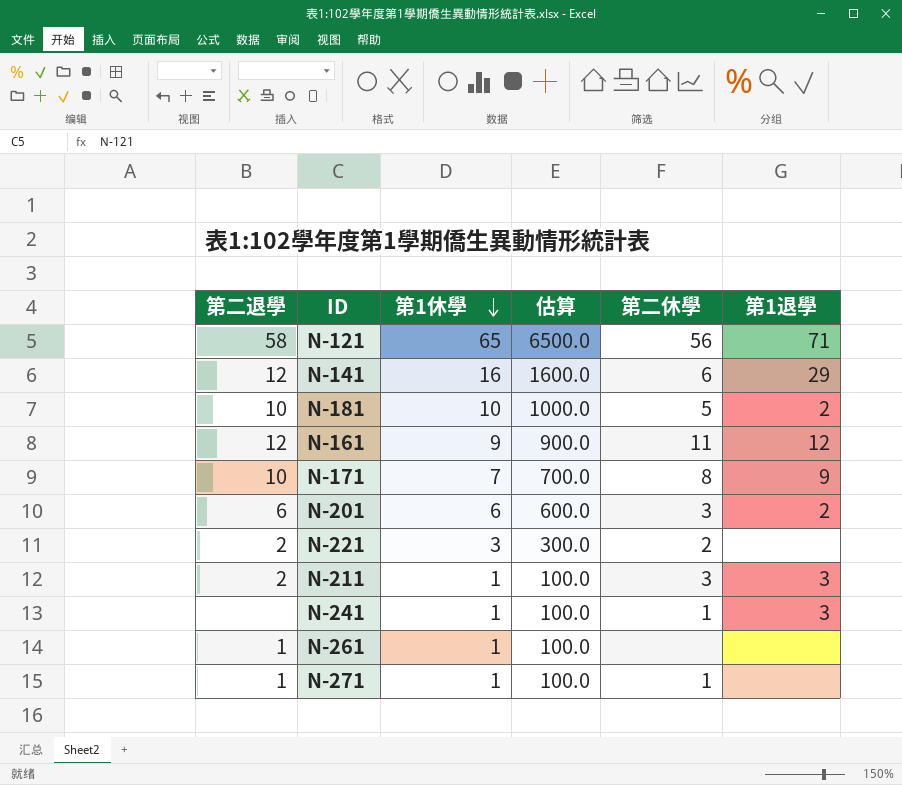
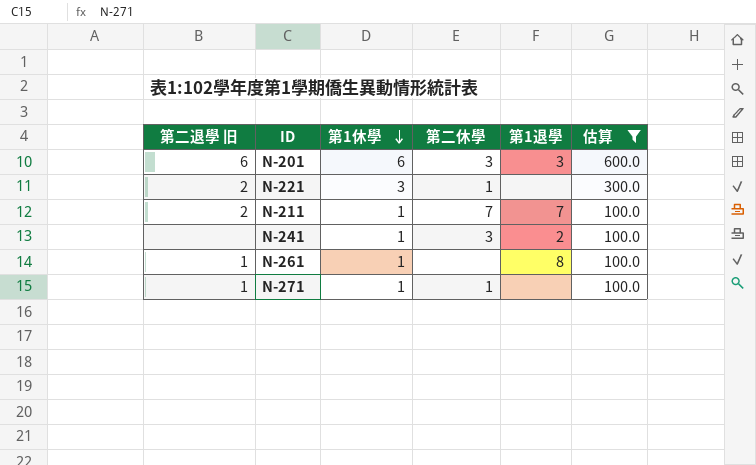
filter: none -> 估算 <= 600.0
column name: 第二退學 -> 第二退學 旧
column 估算 | position: 4 -> 6
N-201 | 第1退學: 2 -> 3
N-221 | 第二休學: 2 -> 1
N-211 | 第二休學: 3 -> 7
N-211 | 第1退學: 3 -> 7
N-241 | 第二休學: 1 -> 3
N-241 | 第1退學: 3 -> 2
N-261 | 第1退學: none -> 8

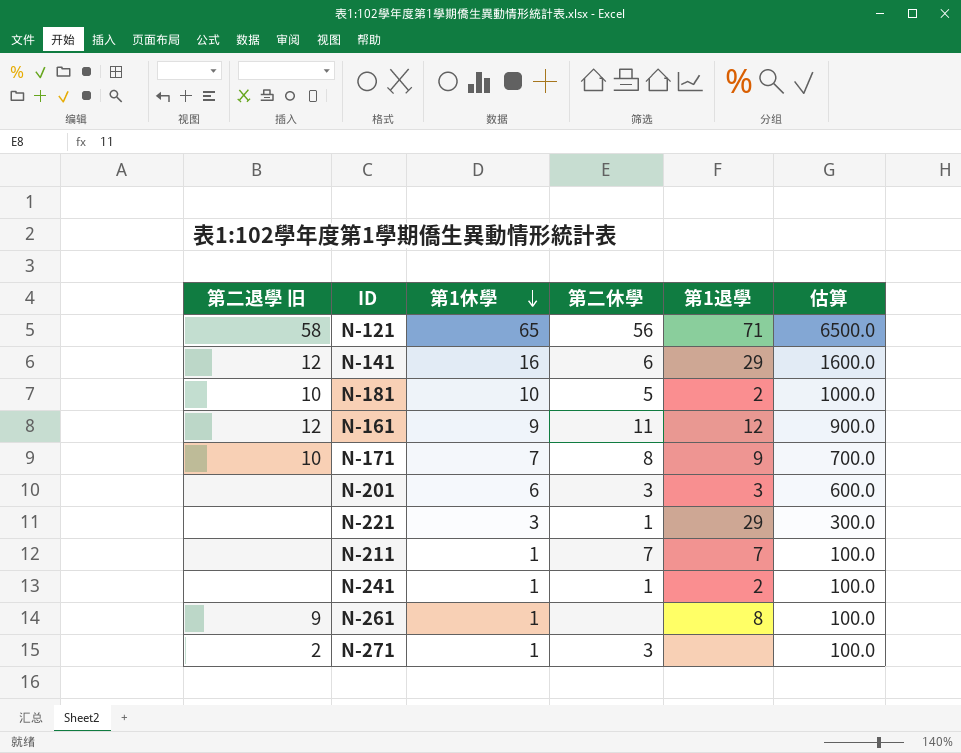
filter: 估算 <= 600.0 -> none
N-201 | 第二退學 旧: 6 -> none
N-221 | 第二退學 旧: 2 -> none
N-221 | 第1退學: none -> 29
N-211 | 第二退學 旧: 2 -> none
N-241 | 第二休學: 3 -> 1
N-261 | 第二退學 旧: 1 -> 9
N-271 | 第二退學 旧: 1 -> 2
N-271 | 第二休學: 1 -> 3

